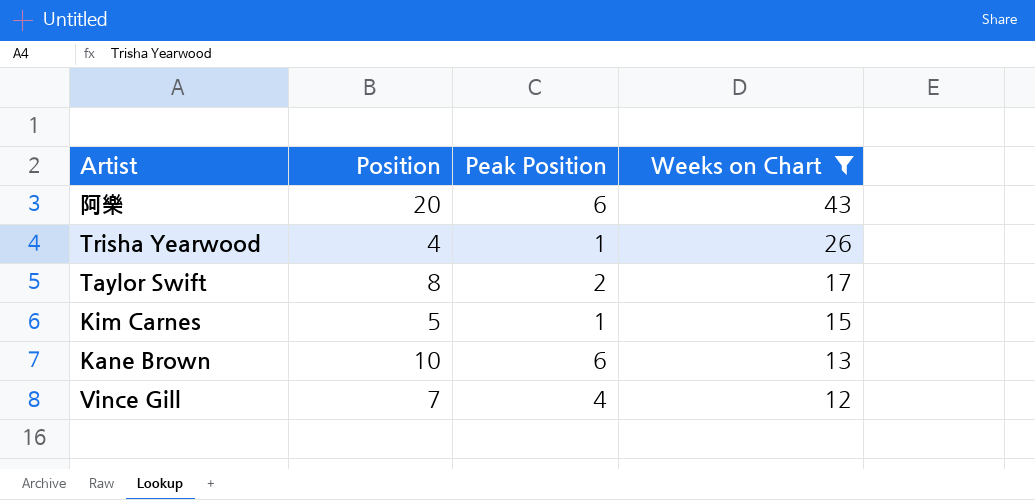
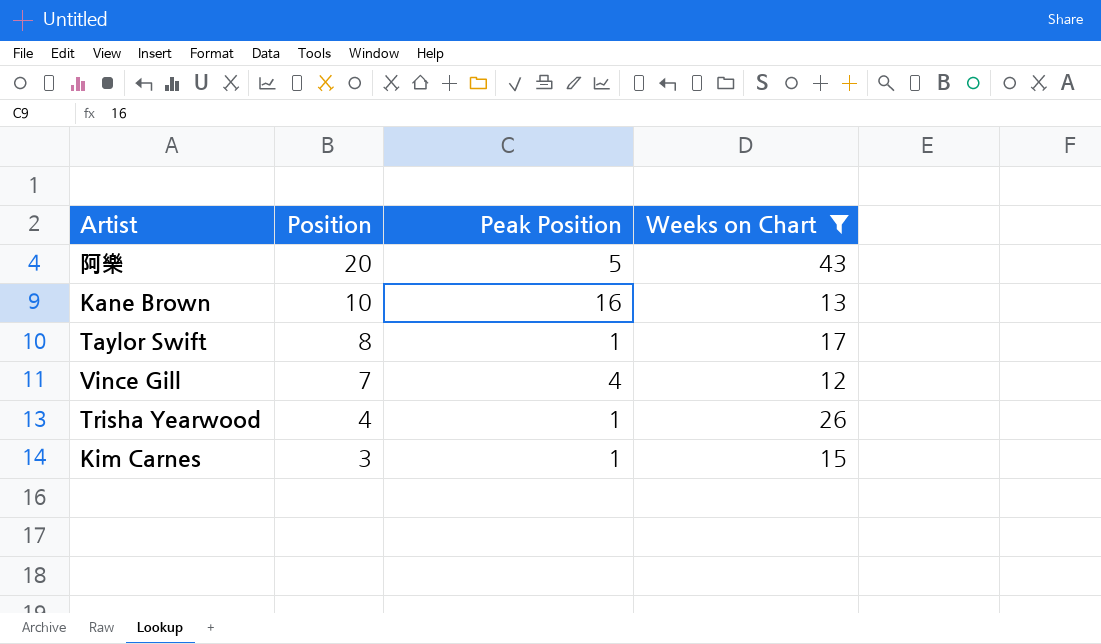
row order: Weeks on Chart descending -> Position descending
阿樂 | Peak Position: 6 -> 5
Kane Brown | Peak Position: 6 -> 16
Taylor Swift | Peak Position: 2 -> 1
Kim Carnes | Position: 5 -> 3

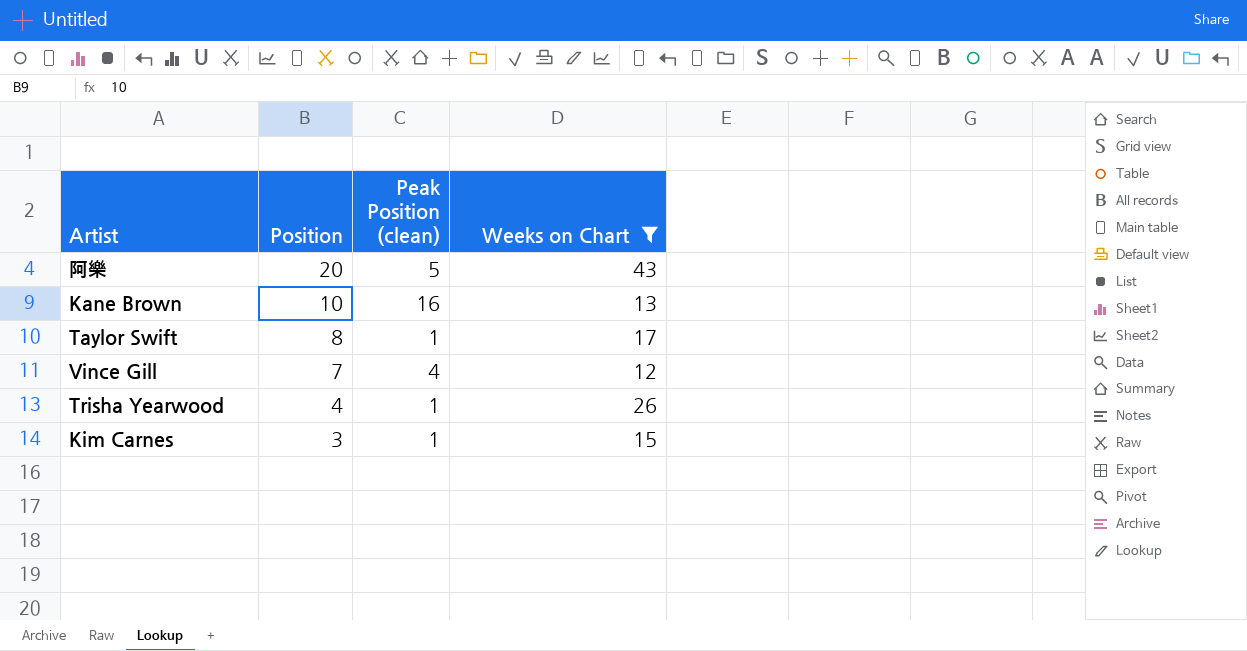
column name: Peak Position -> Peak Position (clean)

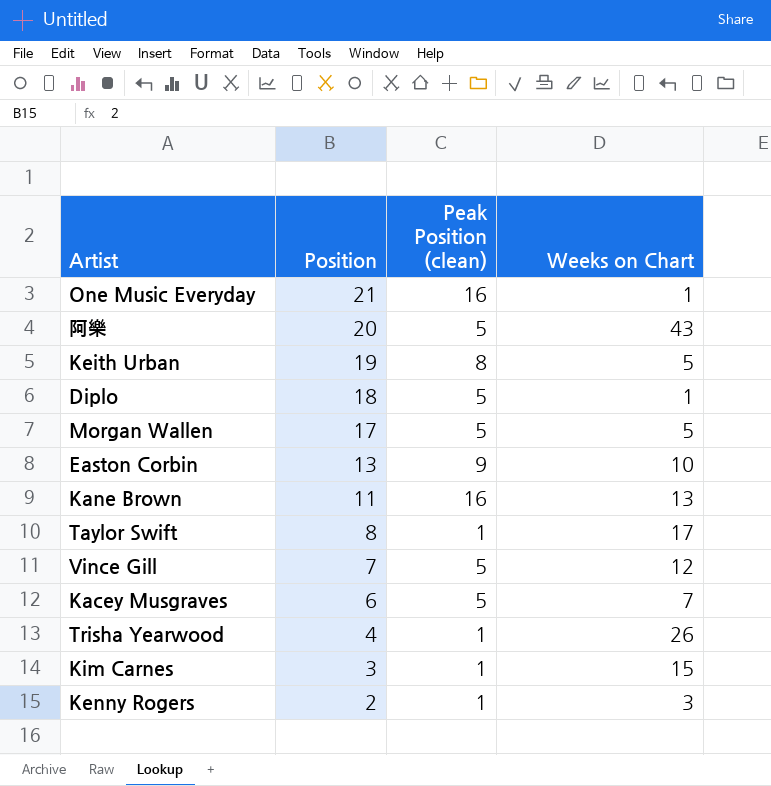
filter: Weeks on Chart >= 12 -> none
Kane Brown | Position: 10 -> 11
Vince Gill | Peak Position (clean): 4 -> 5

